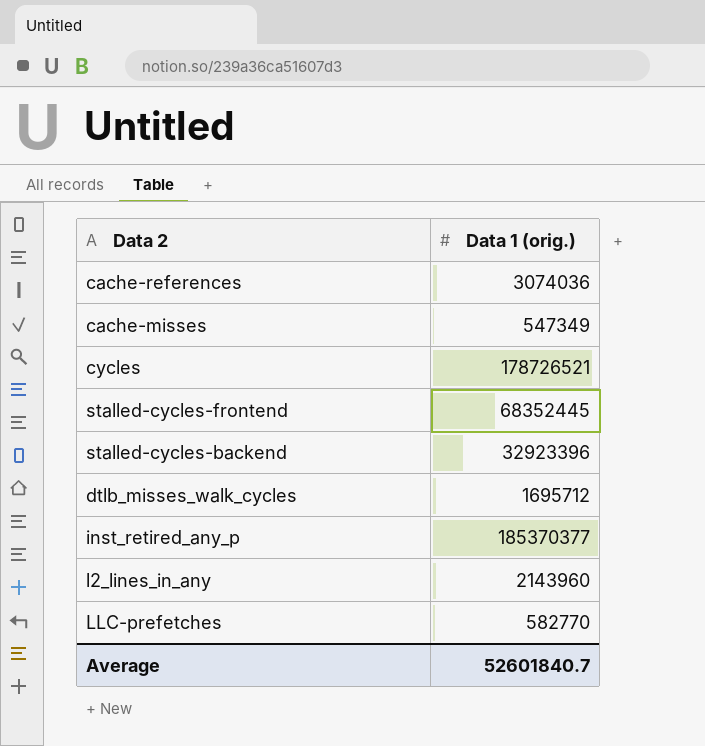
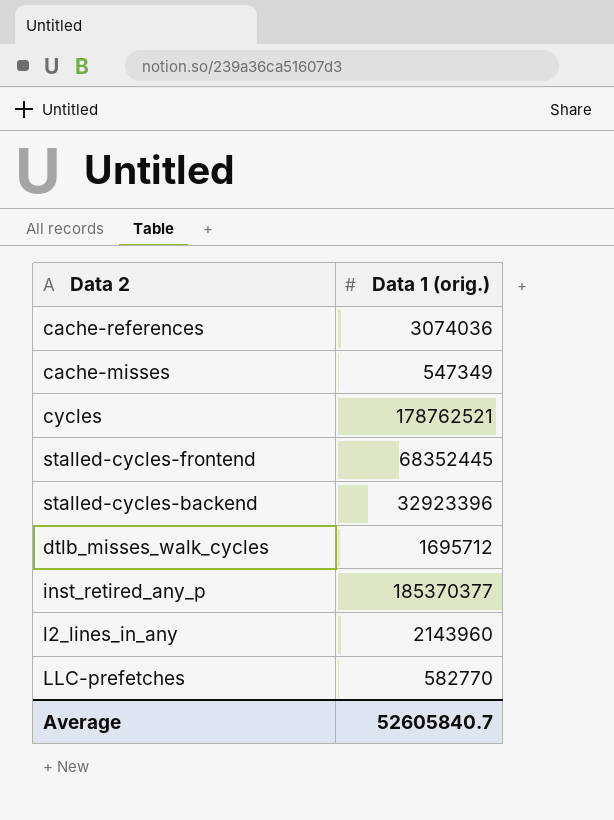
cycles | Data 1 (orig.): 178726521 -> 178762521
Average | Data 1 (orig.): 52601840.7 -> 52605840.7

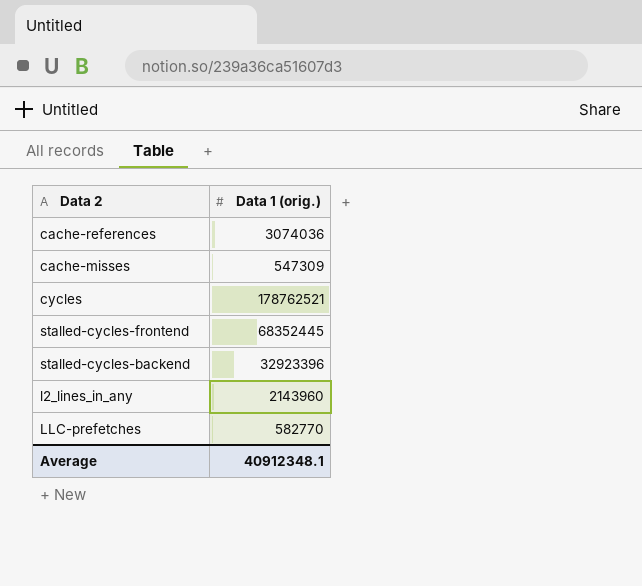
row dtlb_misses_walk_cycles: 1695712 -> none
row inst_retired_any_p: 185370377 -> none
cache-misses | Data 1 (orig.): 547349 -> 547309
Average | Data 1 (orig.): 52605840.7 -> 40912348.1

